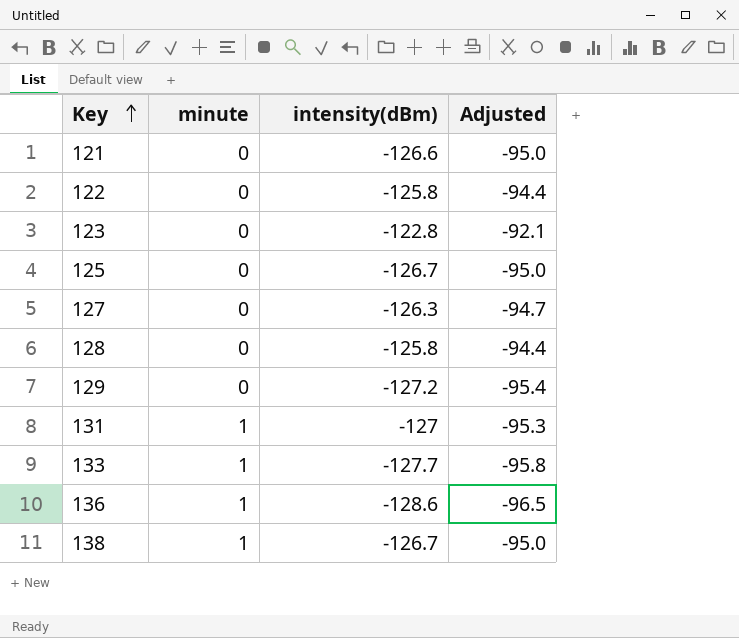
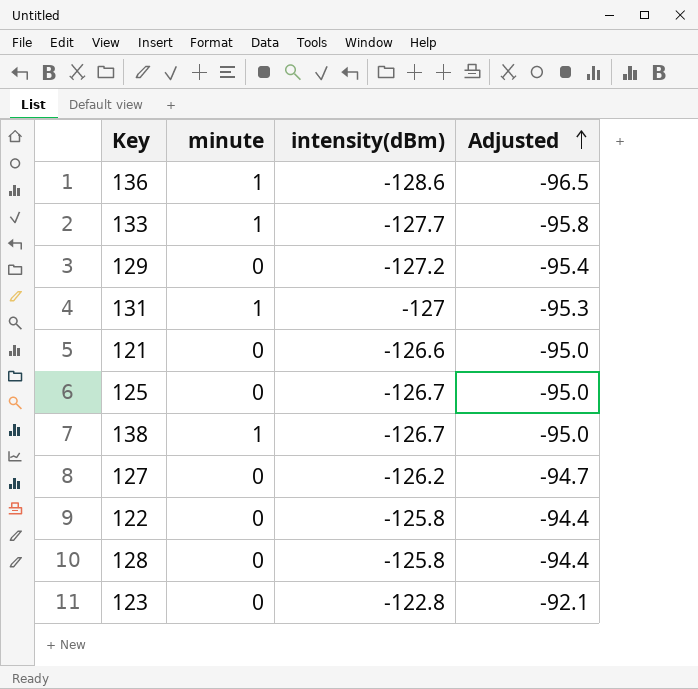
row order: Key ascending -> Adjusted ascending
127 | intensity(dBm): -126.3 -> -126.2

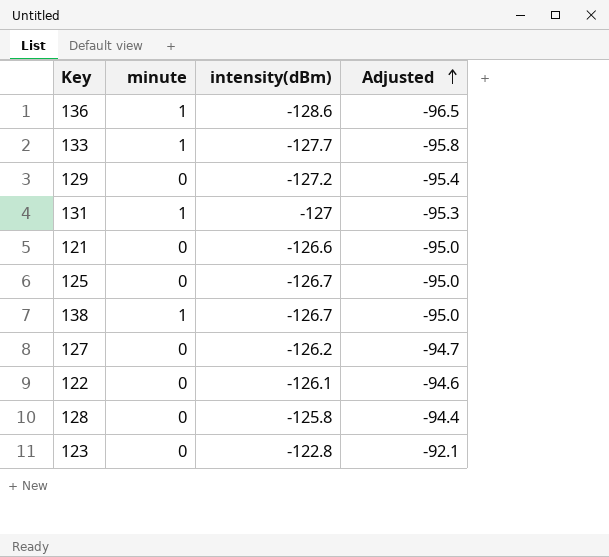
122 | intensity(dBm): -125.8 -> -126.1
122 | Adjusted: -94.4 -> -94.6

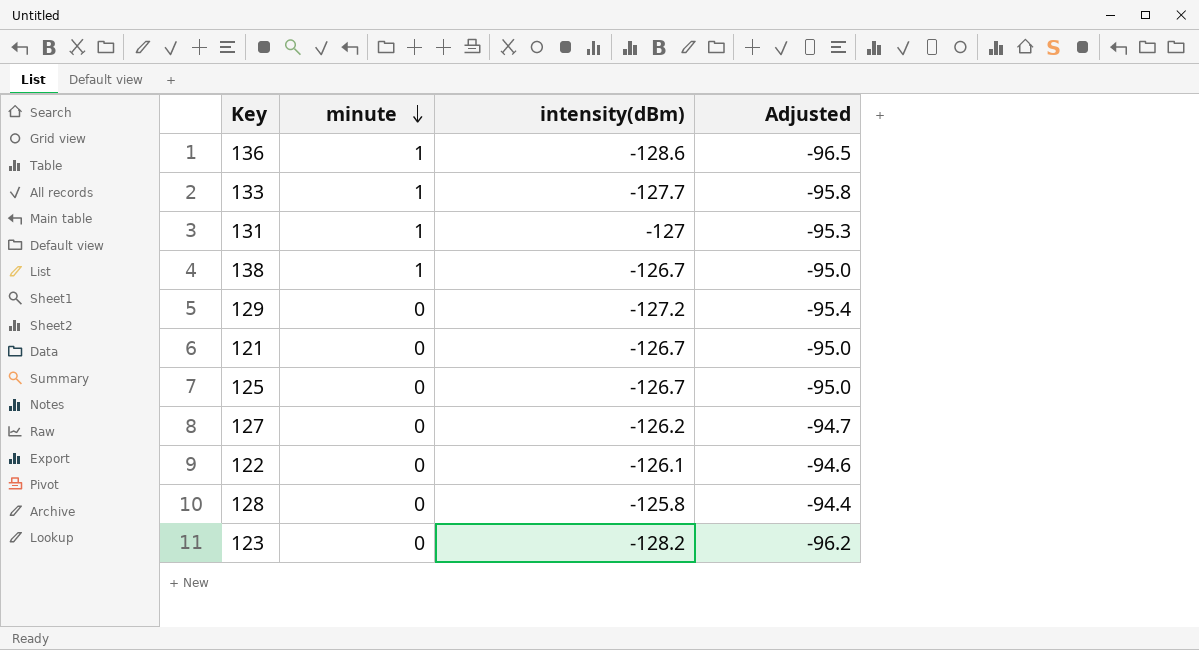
row order: Adjusted ascending -> minute descending
121 | intensity(dBm): -126.6 -> -126.7
123 | intensity(dBm): -122.8 -> -128.2
123 | Adjusted: -92.1 -> -96.2

